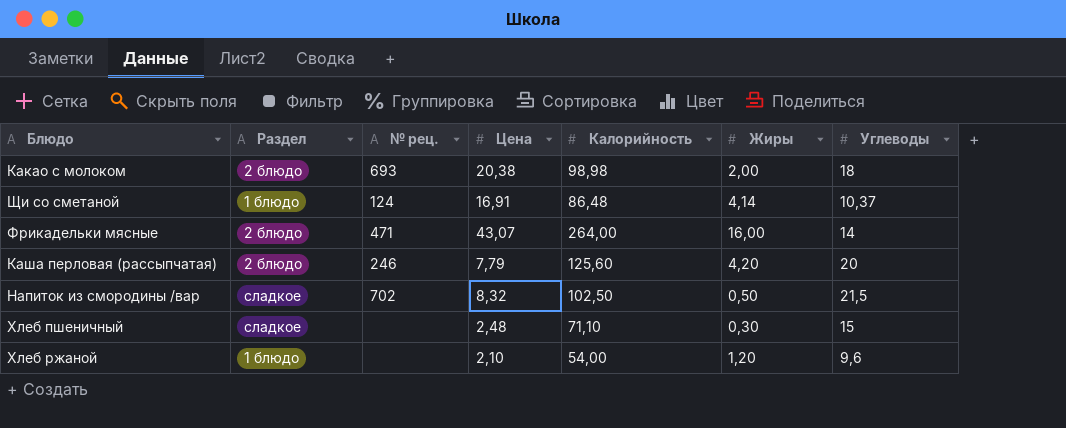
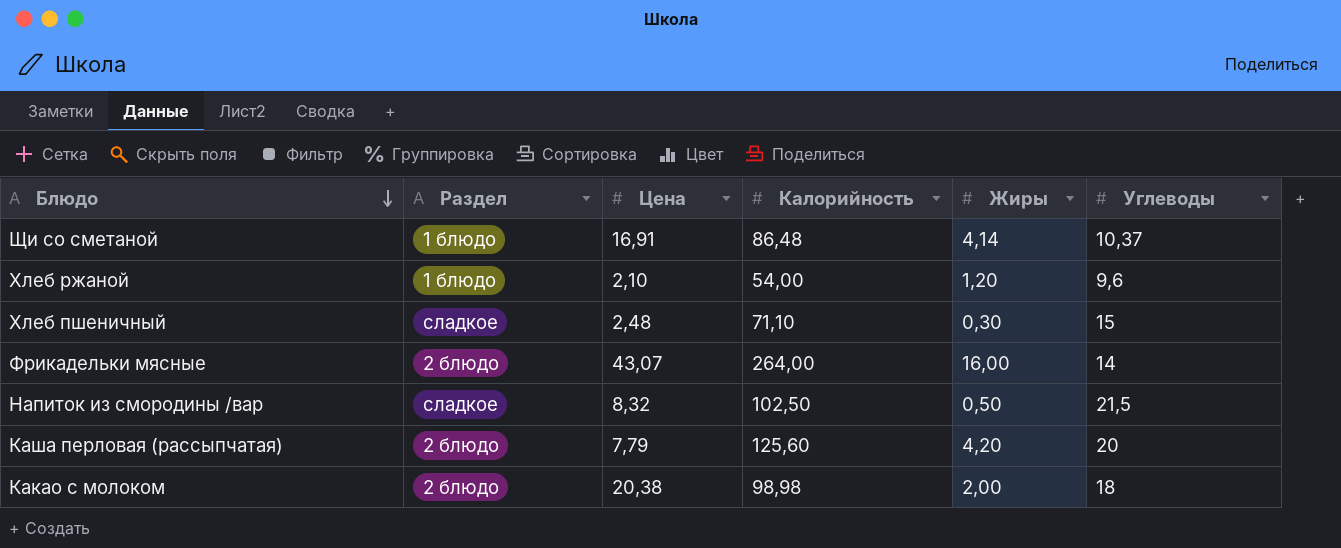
row order: none -> Блюдо descending
column № рец. | position: 3 -> none

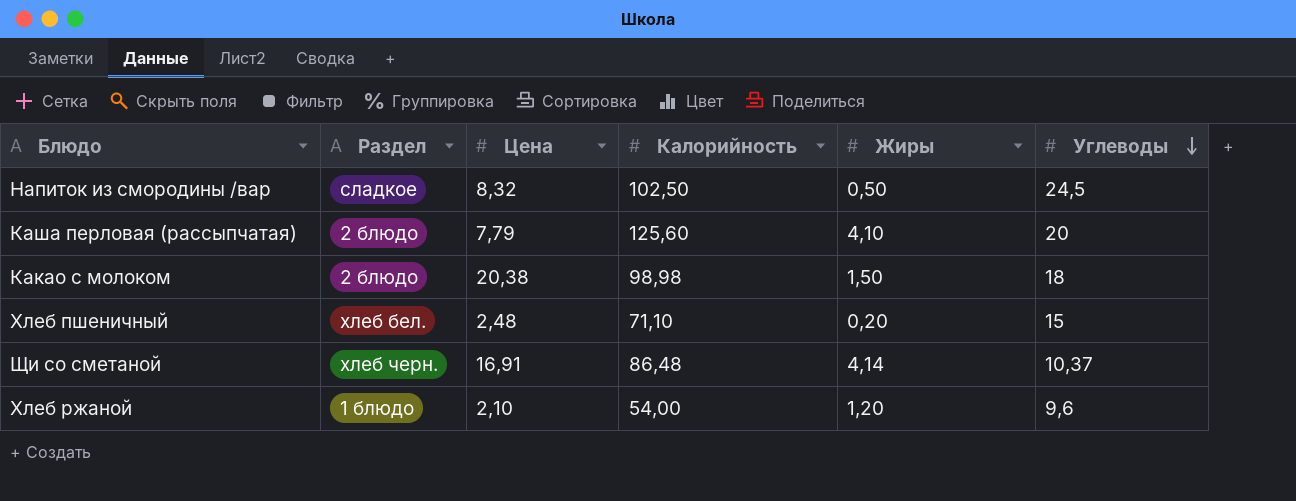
row order: Блюдо descending -> Углеводы descending
row Фрикадельки мясные: 2 блюдо | 43,07 | 264,00 | 16,00 | 14 -> none
Напиток из смородины /вар | Углеводы: 21,5 -> 24,5
Каша перловая (рассыпчатая) | Жиры: 4,20 -> 4,10
Какао с молоком | Жиры: 2,00 -> 1,50
Хлеб пшеничный | Раздел: сладкое -> хлеб бел.
Хлеб пшеничный | Жиры: 0,30 -> 0,20
Щи со сметаной | Раздел: 1 блюдо -> хлеб черн.

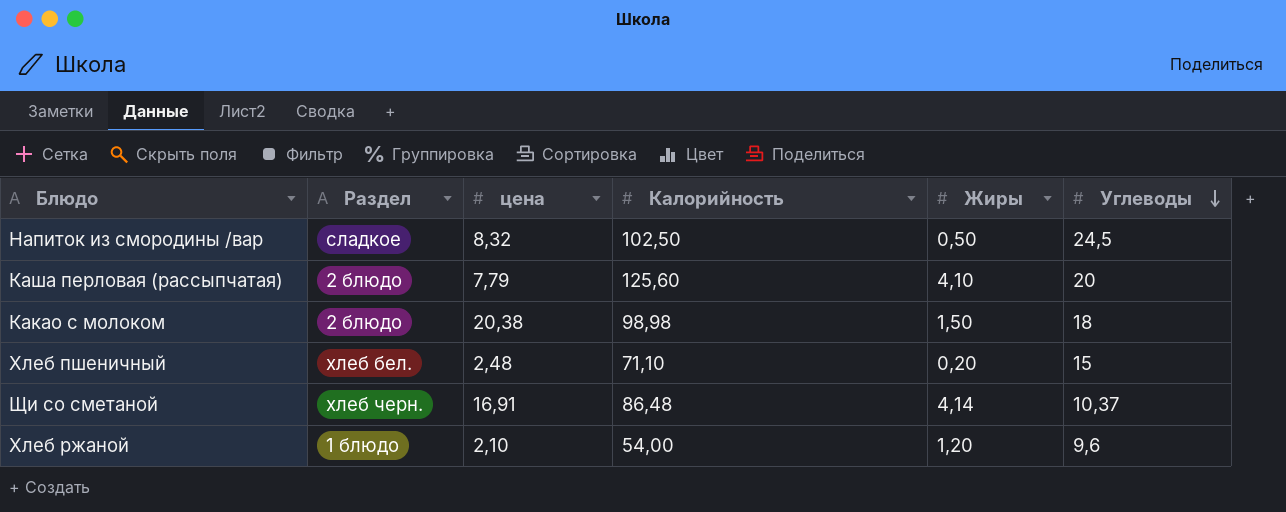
column name: Цена -> цена

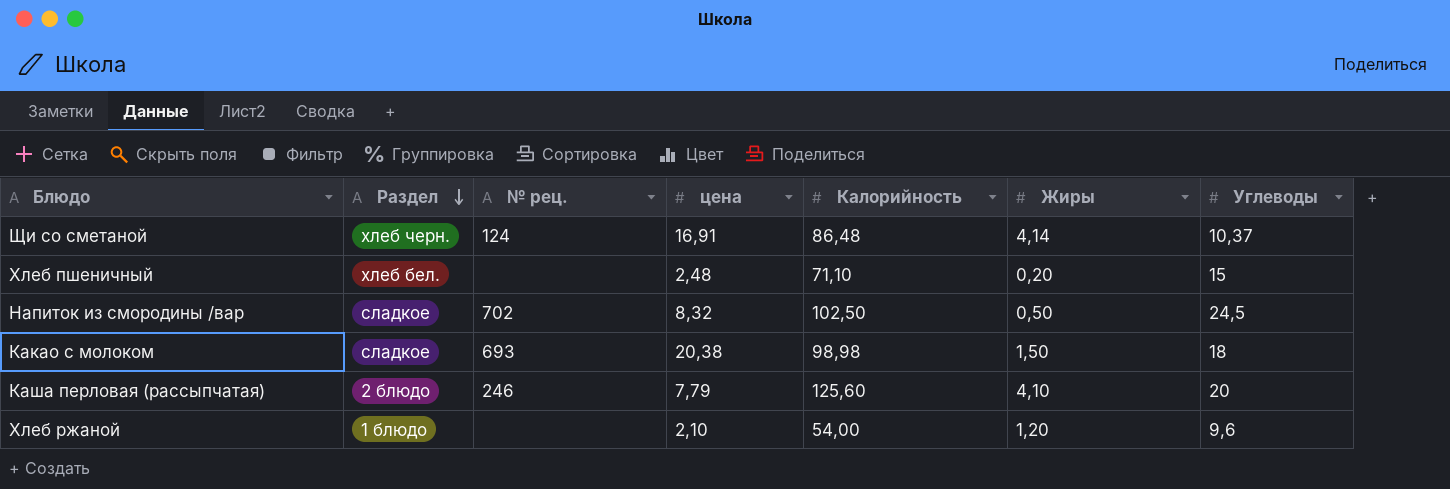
row order: Углеводы descending -> Раздел descending
column № рец. | position: none -> 3
Какао с молоком | Раздел: 2 блюдо -> сладкое

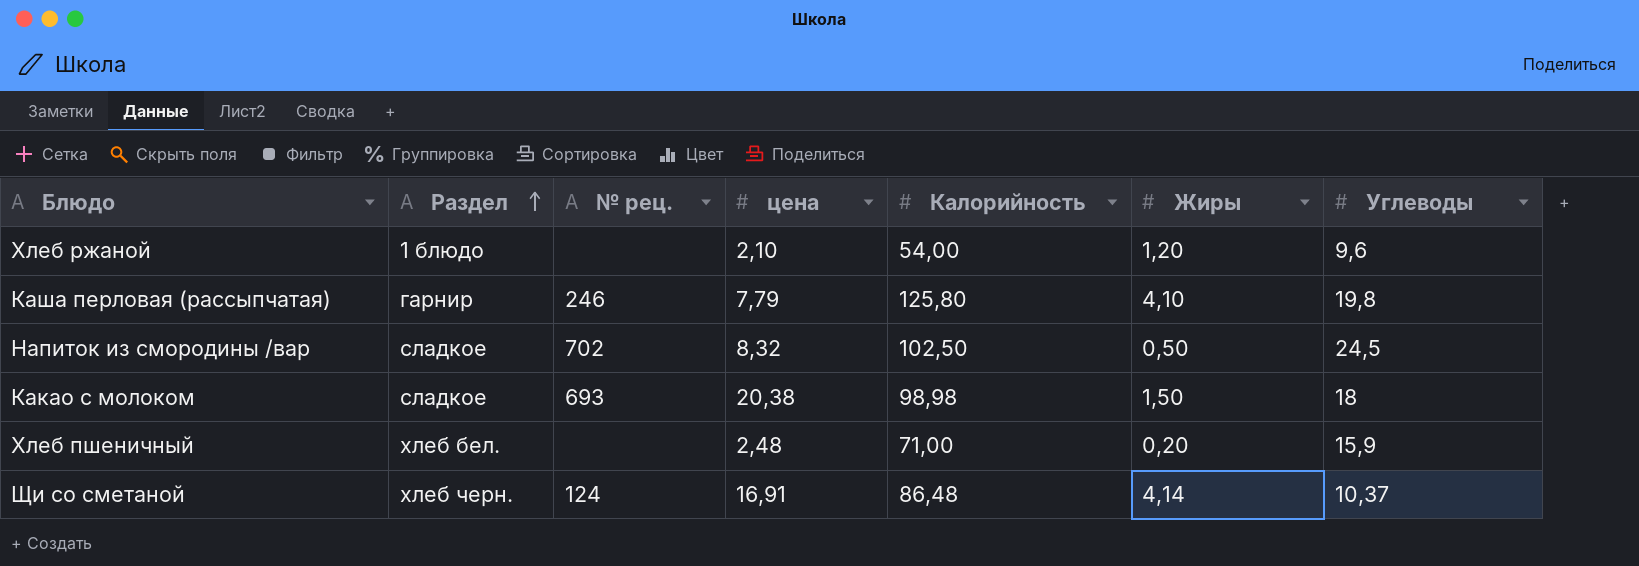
row order: Раздел descending -> Раздел ascending
Каша перловая (рассыпчатая) | Раздел: 2 блюдо -> гарнир
Каша перловая (рассыпчатая) | Калорийность: 125,60 -> 125,80
Каша перловая (рассыпчатая) | Углеводы: 20 -> 19,8
Хлеб пшеничный | Калорийность: 71,10 -> 71,00
Хлеб пшеничный | Углеводы: 15 -> 15,9

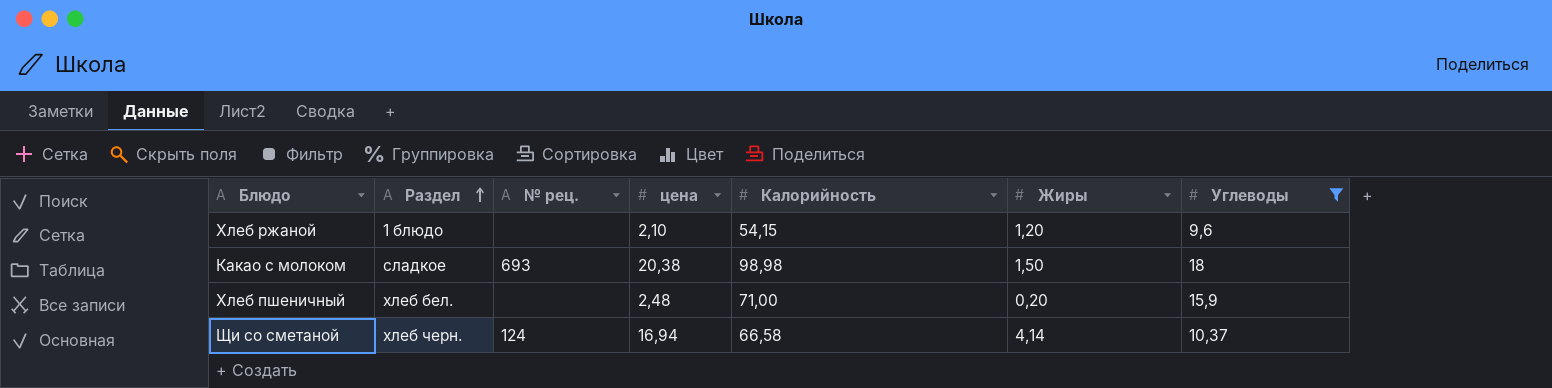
filter: none -> Углеводы <= 18
Хлеб ржаной | Калорийность: 54,00 -> 54,15
Щи со сметаной | цена: 16,91 -> 16,94
Щи со сметаной | Калорийность: 86,48 -> 66,58

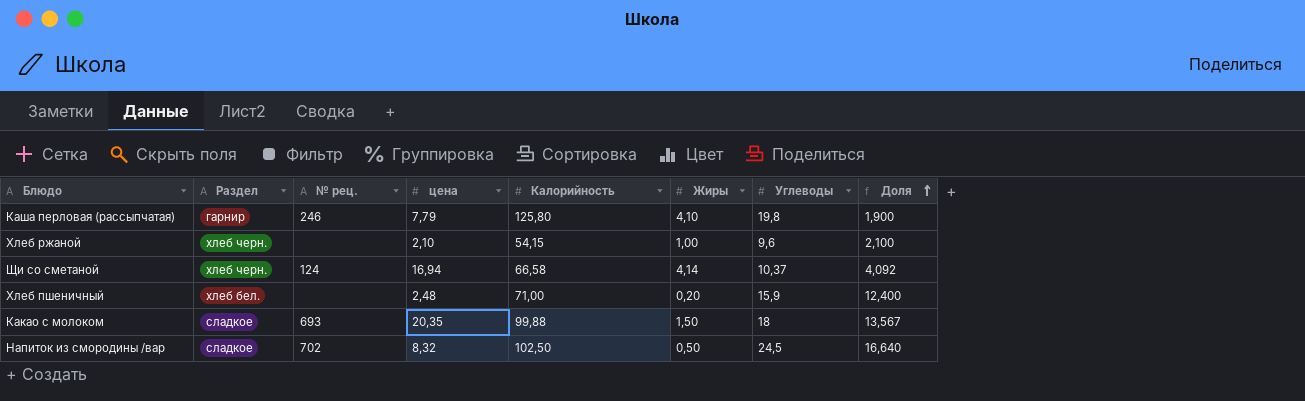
filter: Углеводы <= 18 -> none
row order: Раздел ascending -> Доля ascending
column Доля | formula: none -> [цена] / [Жиры]
Хлеб ржаной | Раздел: 1 блюдо -> хлеб черн.
Хлеб ржаной | Жиры: 1,20 -> 1,00
Какао с молоком | цена: 20,38 -> 20,35
Какао с молоком | Калорийность: 98,98 -> 99,88

